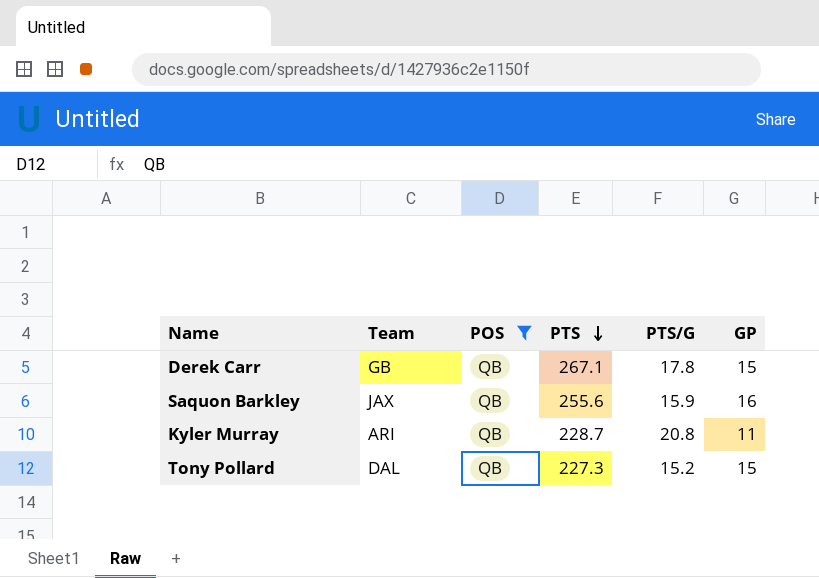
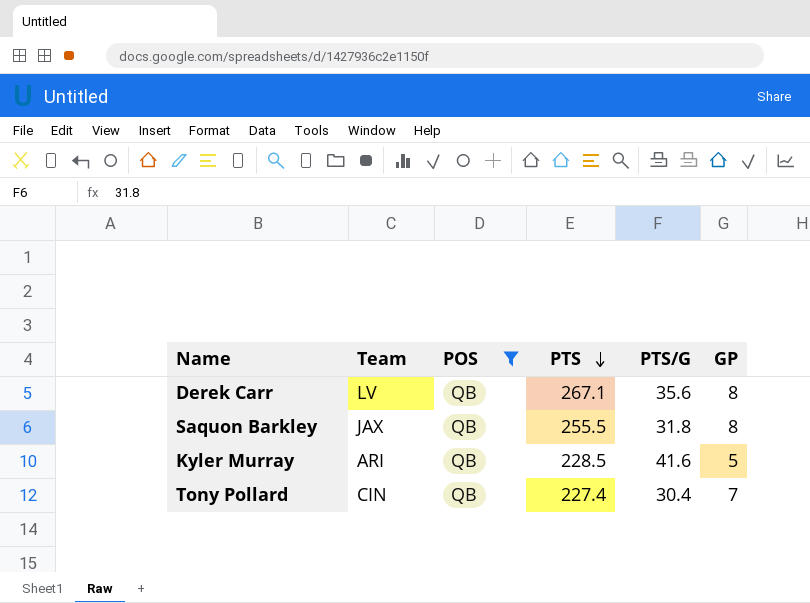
Derek Carr | Team: GB -> LV
Derek Carr | PTS/G: 17.8 -> 35.6
Derek Carr | GP: 15 -> 8
Saquon Barkley | PTS: 255.6 -> 255.5
Saquon Barkley | PTS/G: 15.9 -> 31.8
Saquon Barkley | GP: 16 -> 8
Kyler Murray | PTS: 228.7 -> 228.5
Kyler Murray | PTS/G: 20.8 -> 41.6
Kyler Murray | GP: 11 -> 5
Tony Pollard | Team: DAL -> CIN
Tony Pollard | PTS: 227.3 -> 227.4
Tony Pollard | PTS/G: 15.2 -> 30.4
Tony Pollard | GP: 15 -> 7

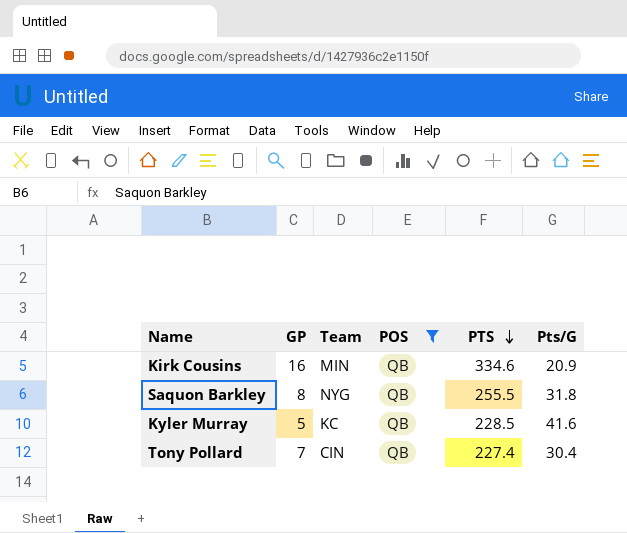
column GP | position: 6 -> 2
column name: PTS/G -> Pts/G
row Derek Carr: LV | QB | 267.1 | 35.6 | 8 -> none
row Kirk Cousins: none -> 16 | MIN | QB | 334.6 | 20.9
Saquon Barkley | Team: JAX -> NYG
Kyler Murray | Team: ARI -> KC

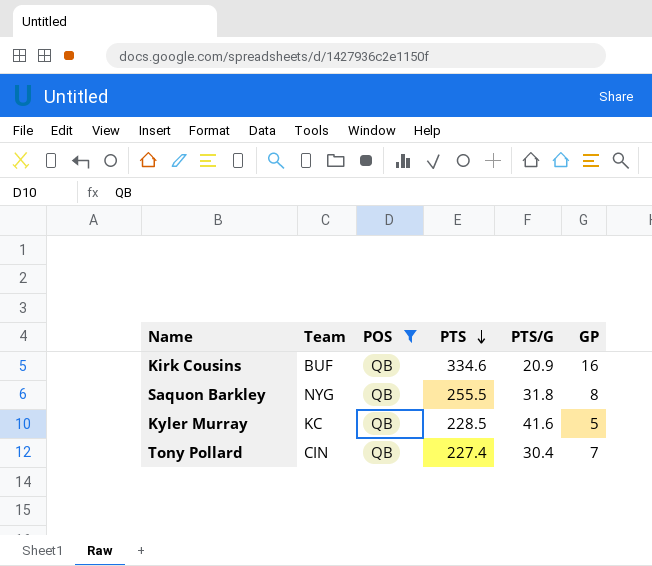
column name: Pts/G -> PTS/G
column GP | position: 2 -> 6
Kirk Cousins | Team: MIN -> BUF

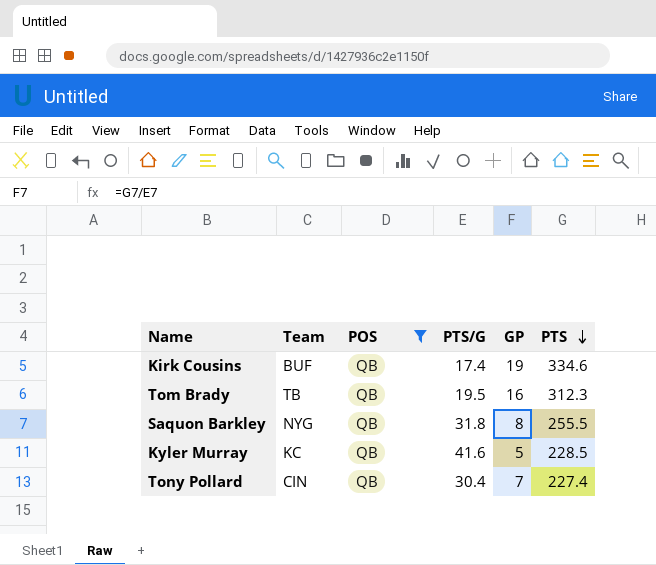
column PTS | position: 4 -> 6
Kirk Cousins | PTS/G: 20.9 -> 17.4
Kirk Cousins | GP: 16 -> 19
row Tom Brady: none -> TB | QB | 19.5 | 16 | 312.3

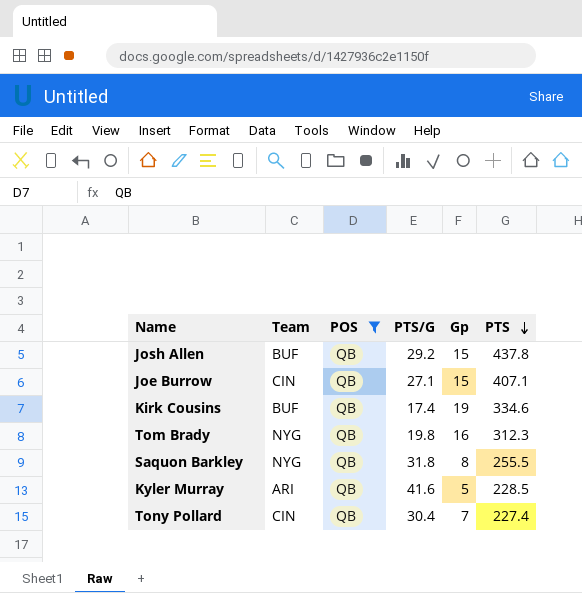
column name: GP -> Gp
row Josh Allen: none -> BUF | QB | 29.2 | 15 | 437.8
row Joe Burrow: none -> CIN | QB | 27.1 | 15 | 407.1
Tom Brady | Team: TB -> NYG
Tom Brady | PTS/G: 19.5 -> 19.8
Kyler Murray | Team: KC -> ARI

